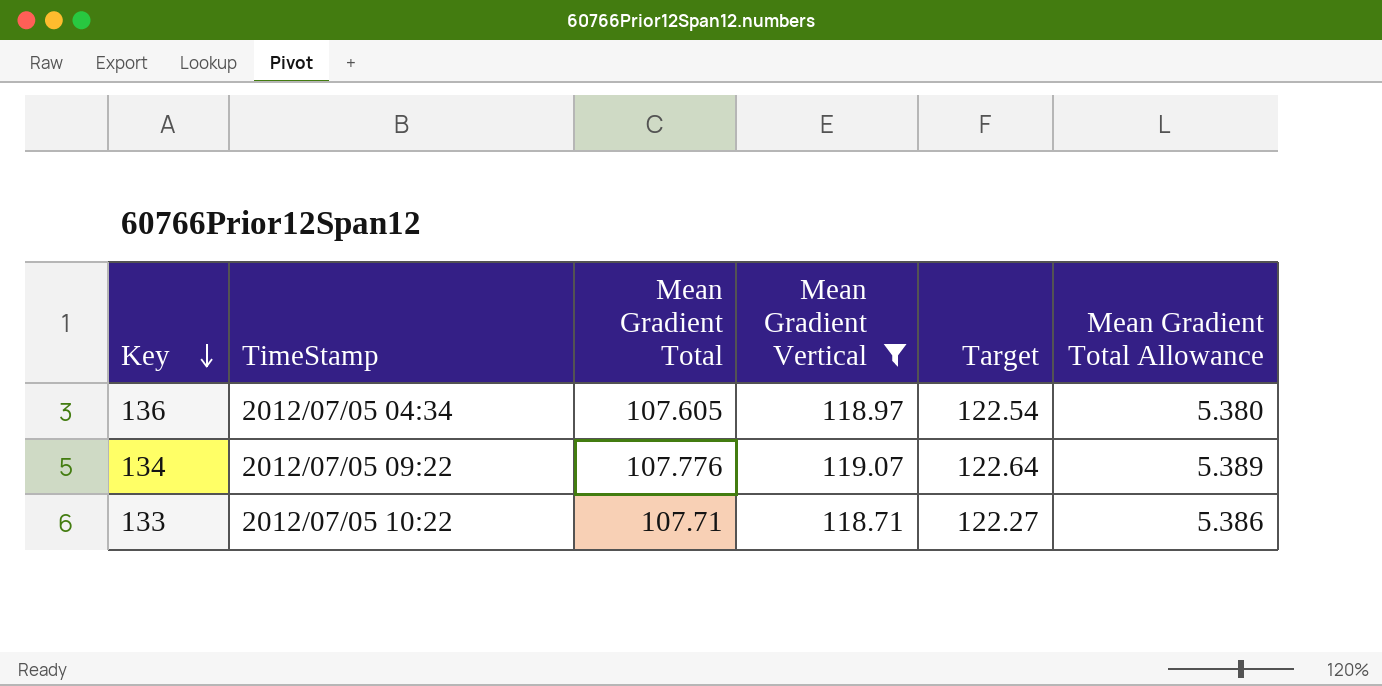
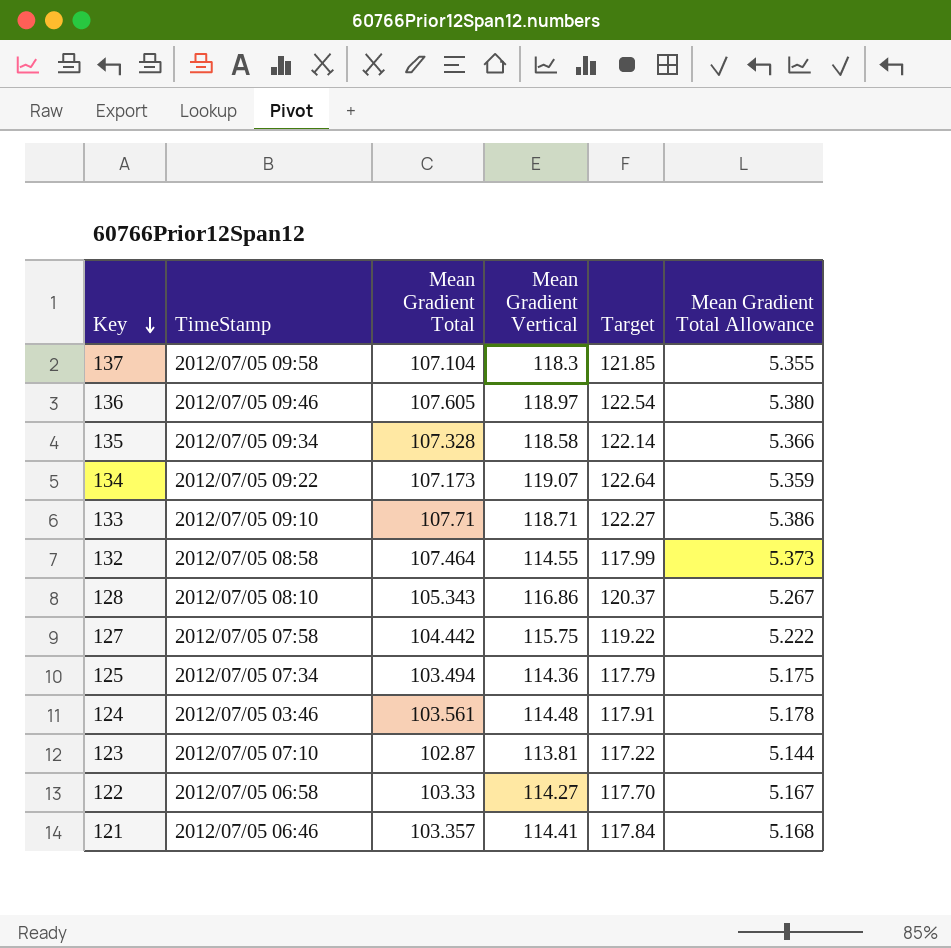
filter: Mean Gradient Vertical >= 118.71 -> none
136 | TimeStamp: 2012/07/05 04:34 -> 2012/07/05 09:46
134 | Mean Gradient Total: 107.776 -> 107.173
134 | Mean Gradient Total Allowance: 5.389 -> 5.359
133 | TimeStamp: 2012/07/05 10:22 -> 2012/07/05 09:10

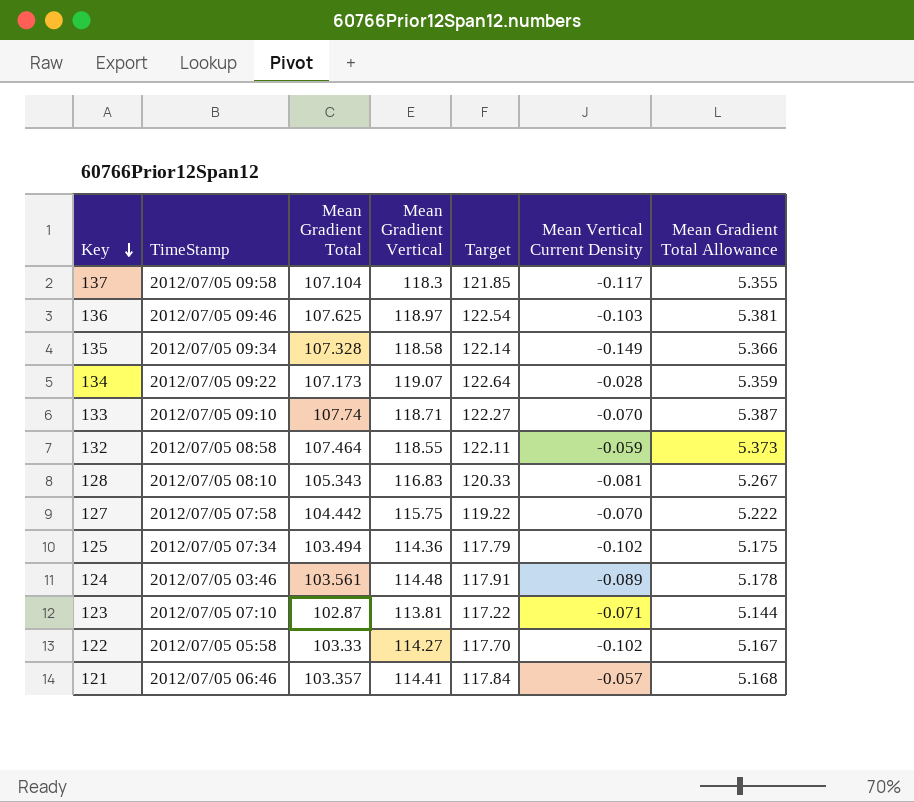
column Mean Vertical Current Density | position: none -> 6
136 | Mean Gradient Total: 107.605 -> 107.625
136 | Mean Gradient Total Allowance: 5.380 -> 5.381
133 | Mean Gradient Total: 107.71 -> 107.74
133 | Mean Gradient Total Allowance: 5.386 -> 5.387
132 | Mean Gradient Vertical: 114.55 -> 118.55
132 | Target: 117.99 -> 122.11
128 | Mean Gradient Vertical: 116.86 -> 116.83
128 | Target: 120.37 -> 120.33
122 | TimeStamp: 2012/07/05 06:58 -> 2012/07/05 05:58

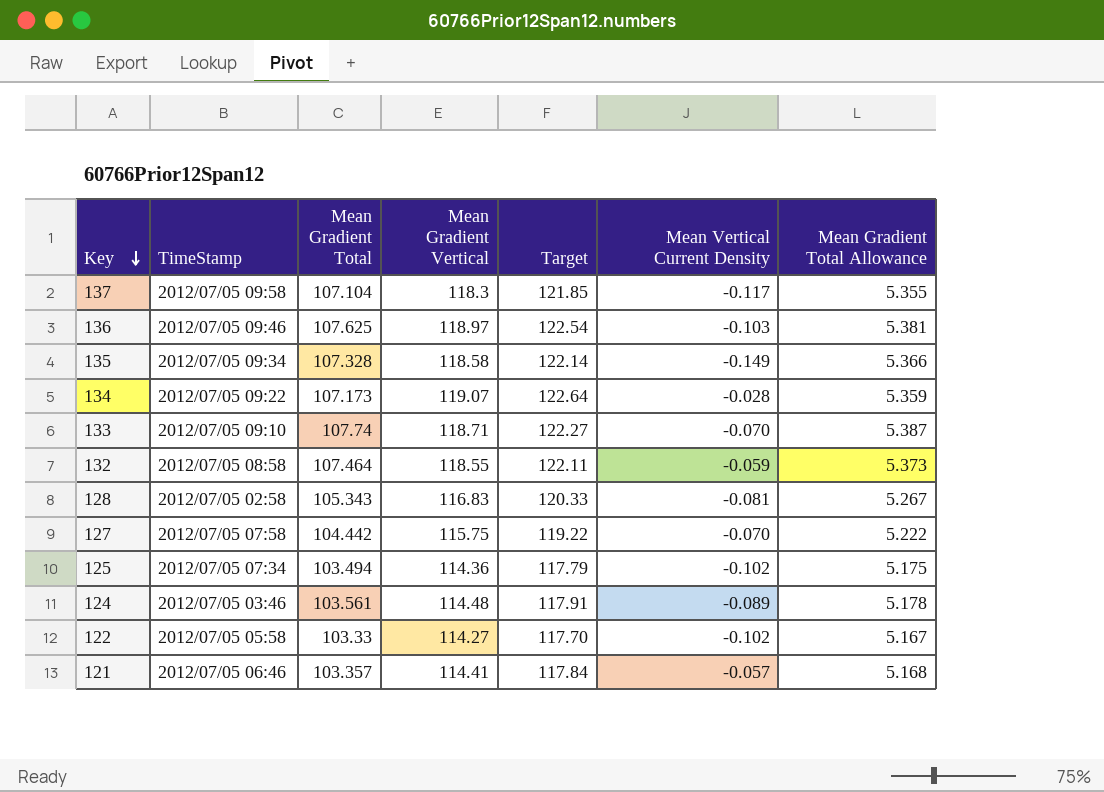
row 123: 2012/07/05 07:10 | 102.87 | 113.81 | 117.22 | -0.071 | 5.144 -> none
128 | TimeStamp: 2012/07/05 08:10 -> 2012/07/05 02:58

